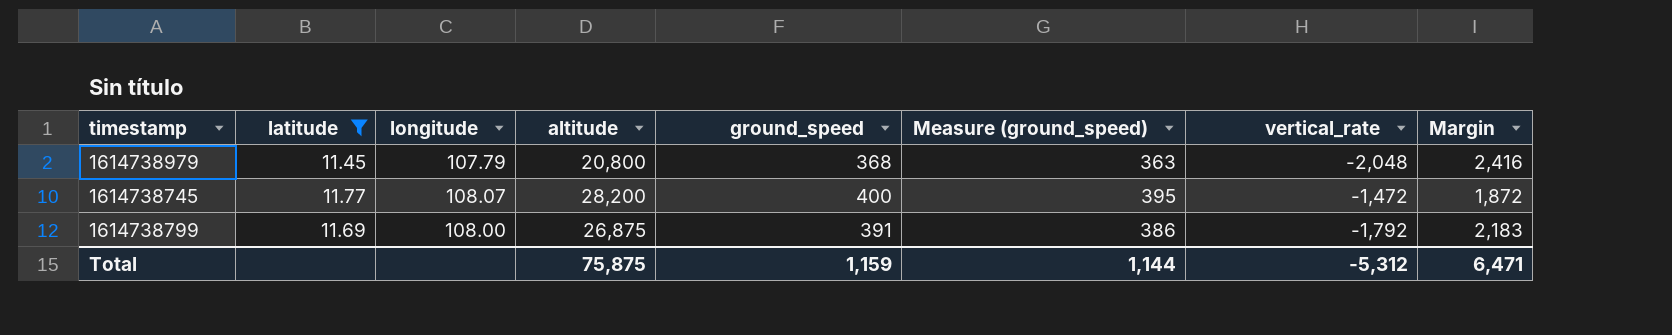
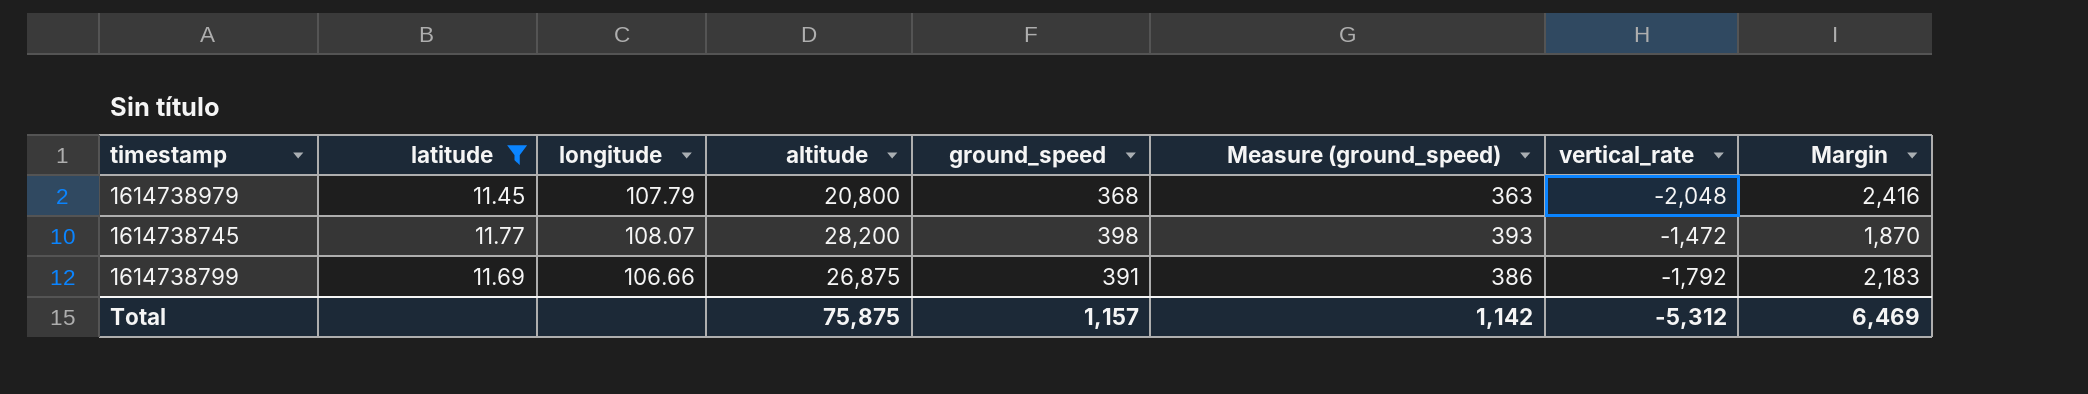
1614738745 | ground_speed: 400 -> 398
1614738745 | Measure (ground_speed): 395 -> 393
1614738745 | Margin: 1,872 -> 1,870
1614738799 | longitude: 108.00 -> 106.66
Total | ground_speed: 1,159 -> 1,157
Total | Measure (ground_speed): 1,144 -> 1,142
Total | Margin: 6,471 -> 6,469

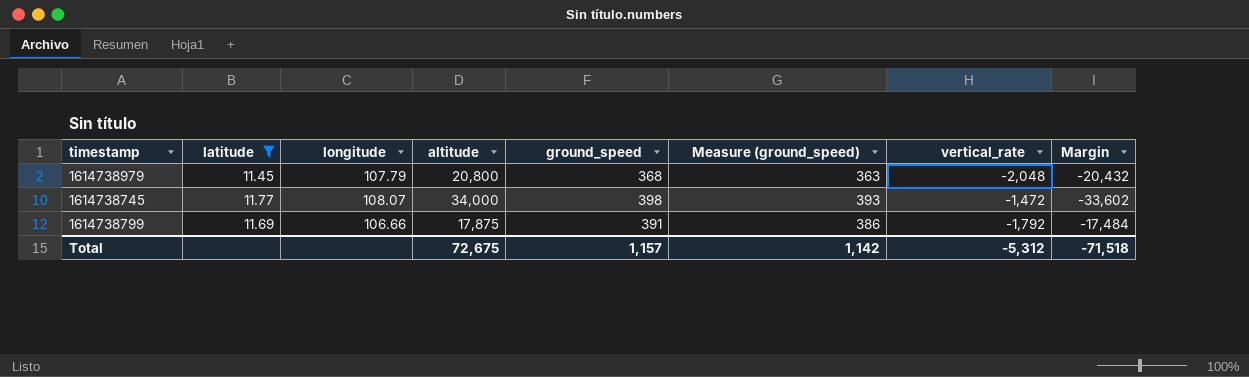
column Margin | formula: [ground_speed] - [vertical_rate] -> [ground_speed] - [altitude]
1614738745 | altitude: 28,200 -> 34,000
1614738799 | altitude: 26,875 -> 17,875
Total | altitude: 75,875 -> 72,675
Total | Margin: 6,469 -> -71,518

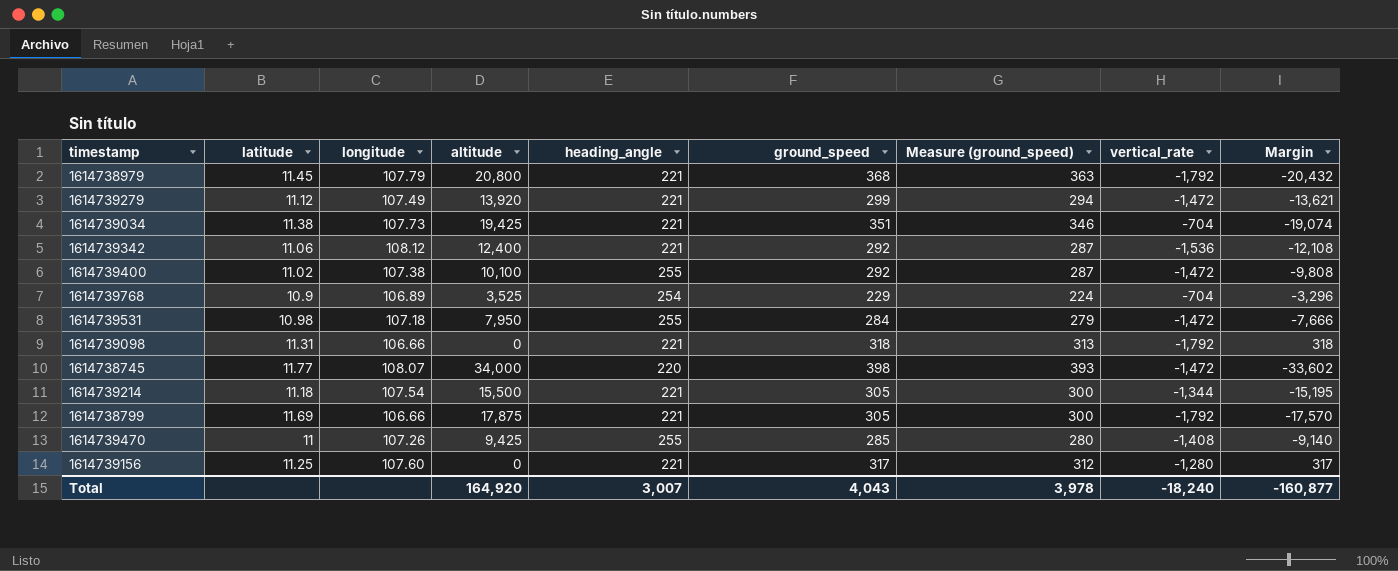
filter: latitude >= 11.45 -> none
column heading_angle | position: none -> 5
1614738979 | vertical_rate: -2,048 -> -1,792
1614738799 | ground_speed: 391 -> 305
1614738799 | Measure (ground_speed): 386 -> 300
1614738799 | Margin: -17,484 -> -17,570
Total | altitude: 72,675 -> 164,920
Total | ground_speed: 1,157 -> 4,043
Total | Measure (ground_speed): 1,142 -> 3,978
Total | vertical_rate: -5,312 -> -18,240
Total | Margin: -71,518 -> -160,877

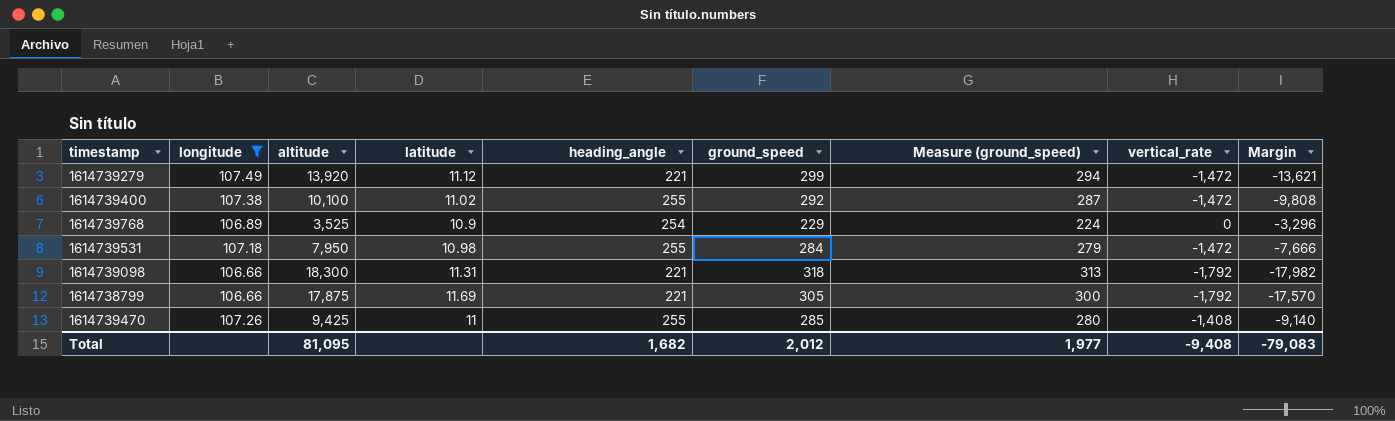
filter: none -> longitude <= 107.49
column latitude | position: 2 -> 4
1614739768 | vertical_rate: -704 -> 0
1614739098 | altitude: 0 -> 18,300
1614739098 | Margin: 318 -> -17,982
Total | altitude: 164,920 -> 81,095
Total | heading_angle: 3,007 -> 1,682
Total | ground_speed: 4,043 -> 2,012
Total | Measure (ground_speed): 3,978 -> 1,977
Total | vertical_rate: -18,240 -> -9,408
Total | Margin: -160,877 -> -79,083

